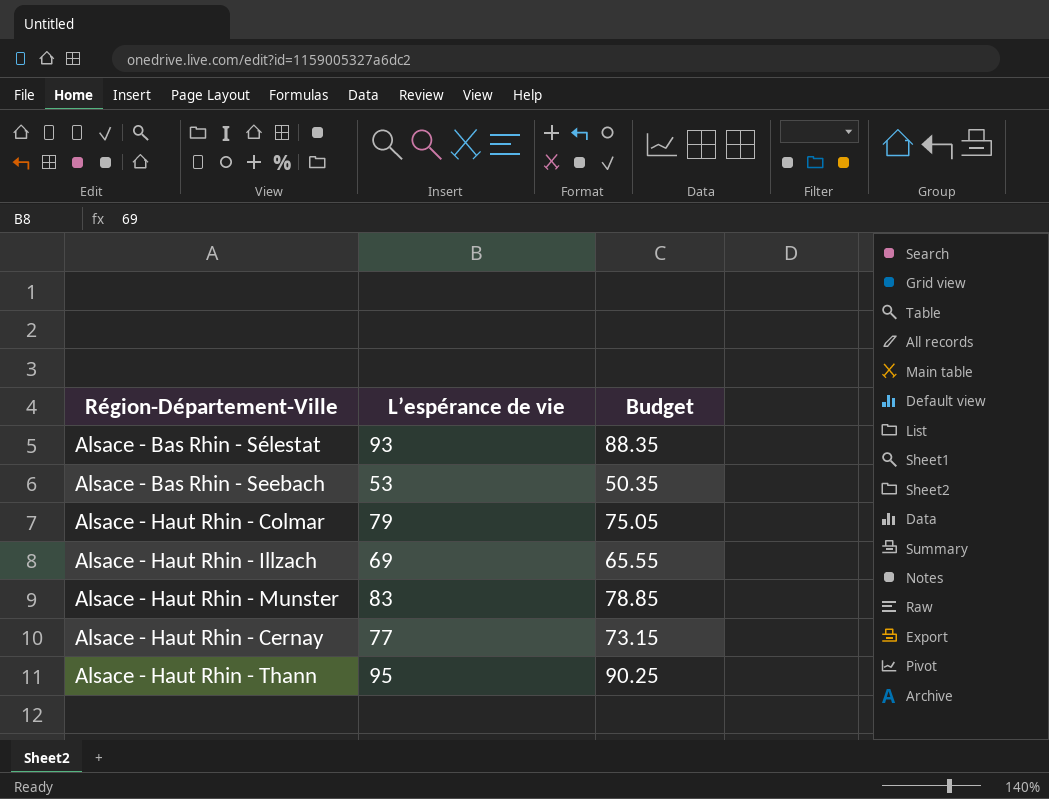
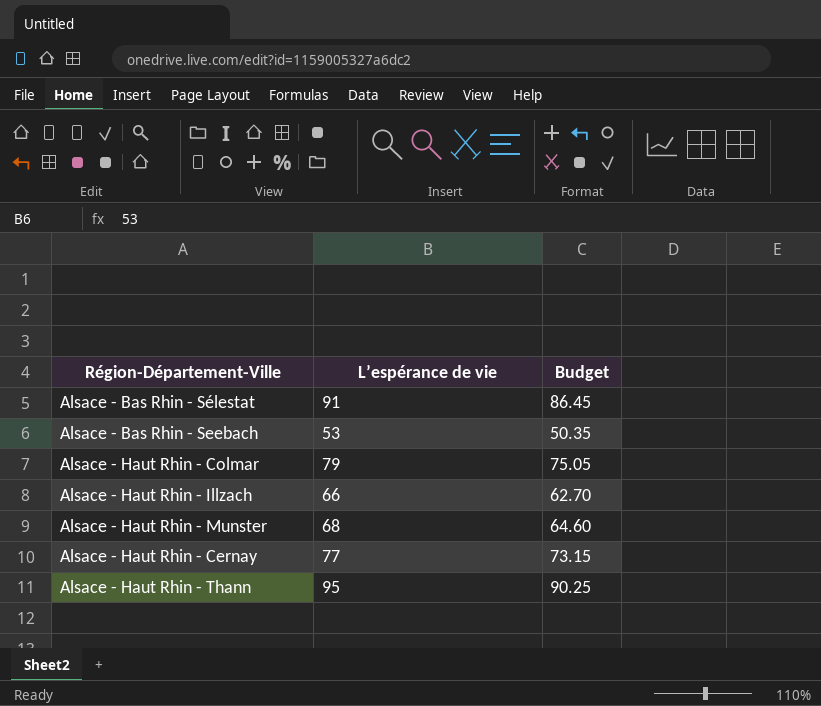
Alsace - Bas Rhin - Sélestat | L’espérance de vie: 93 -> 91
Alsace - Bas Rhin - Sélestat | Budget: 88.35 -> 86.45
Alsace - Haut Rhin - Illzach | L’espérance de vie: 69 -> 66
Alsace - Haut Rhin - Illzach | Budget: 65.55 -> 62.70
Alsace - Haut Rhin - Munster | L’espérance de vie: 83 -> 68
Alsace - Haut Rhin - Munster | Budget: 78.85 -> 64.60

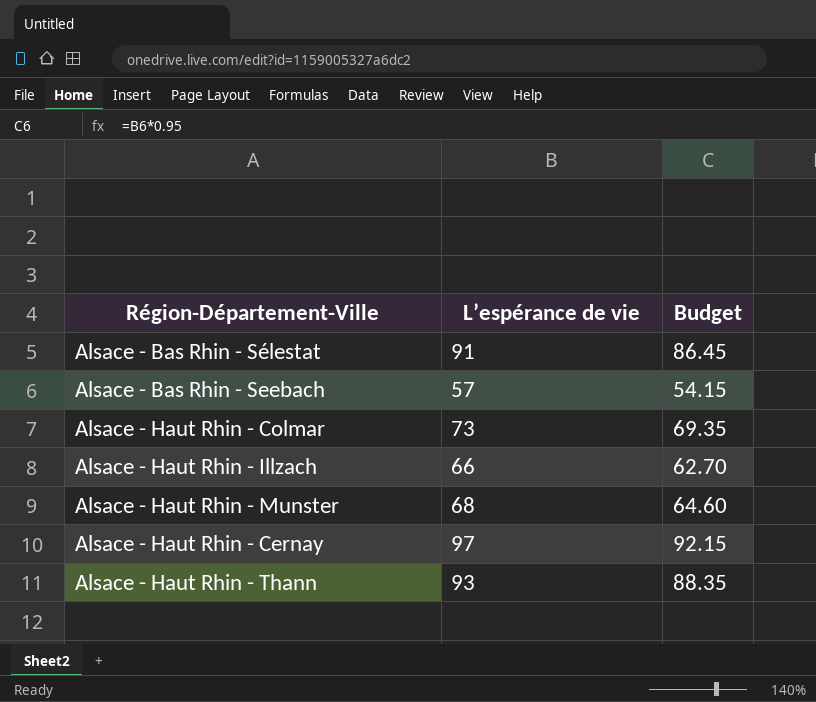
Alsace - Bas Rhin - Seebach | L’espérance de vie: 53 -> 57
Alsace - Bas Rhin - Seebach | Budget: 50.35 -> 54.15
Alsace - Haut Rhin - Colmar | L’espérance de vie: 79 -> 73
Alsace - Haut Rhin - Colmar | Budget: 75.05 -> 69.35
Alsace - Haut Rhin - Cernay | L’espérance de vie: 77 -> 97
Alsace - Haut Rhin - Cernay | Budget: 73.15 -> 92.15
Alsace - Haut Rhin - Thann | L’espérance de vie: 95 -> 93
Alsace - Haut Rhin - Thann | Budget: 90.25 -> 88.35

